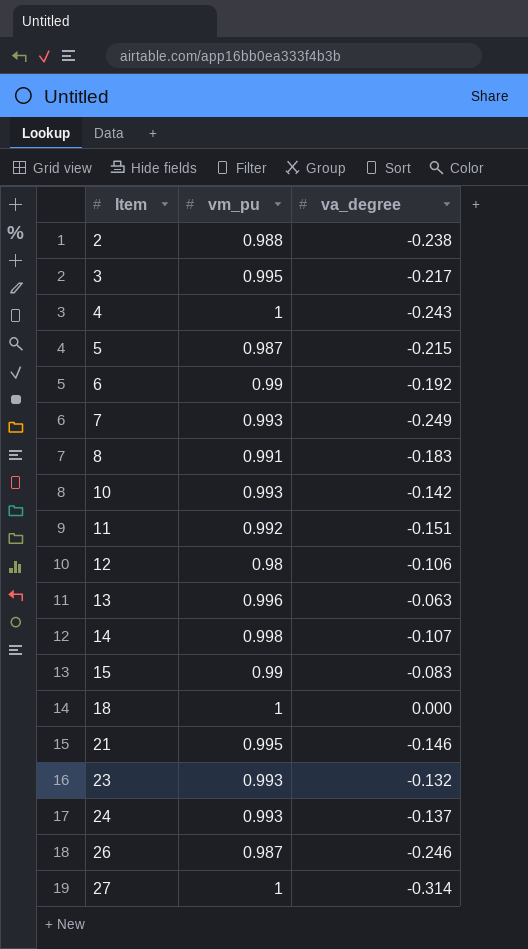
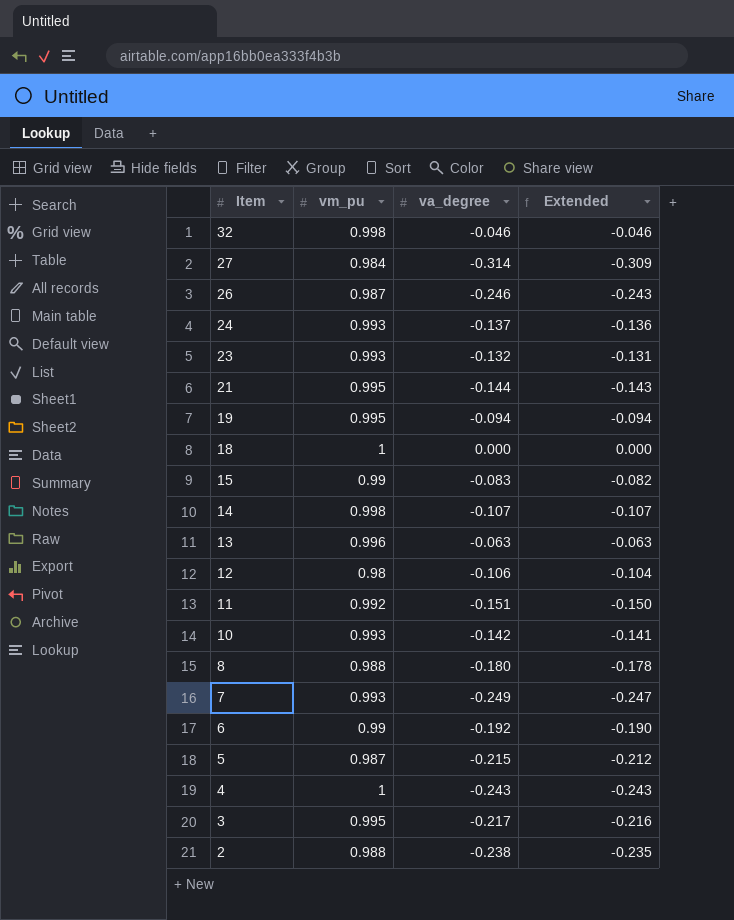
row order: Item ascending -> Item descending
column Extended | formula: none -> [vm_pu] * [va_degree]
row 32: none -> 0.998 | -0.046 | -0.046
27 | vm_pu: 1 -> 0.984
21 | va_degree: -0.146 -> -0.144
row 19: none -> 0.995 | -0.094 | -0.094
8 | vm_pu: 0.991 -> 0.988
8 | va_degree: -0.183 -> -0.180

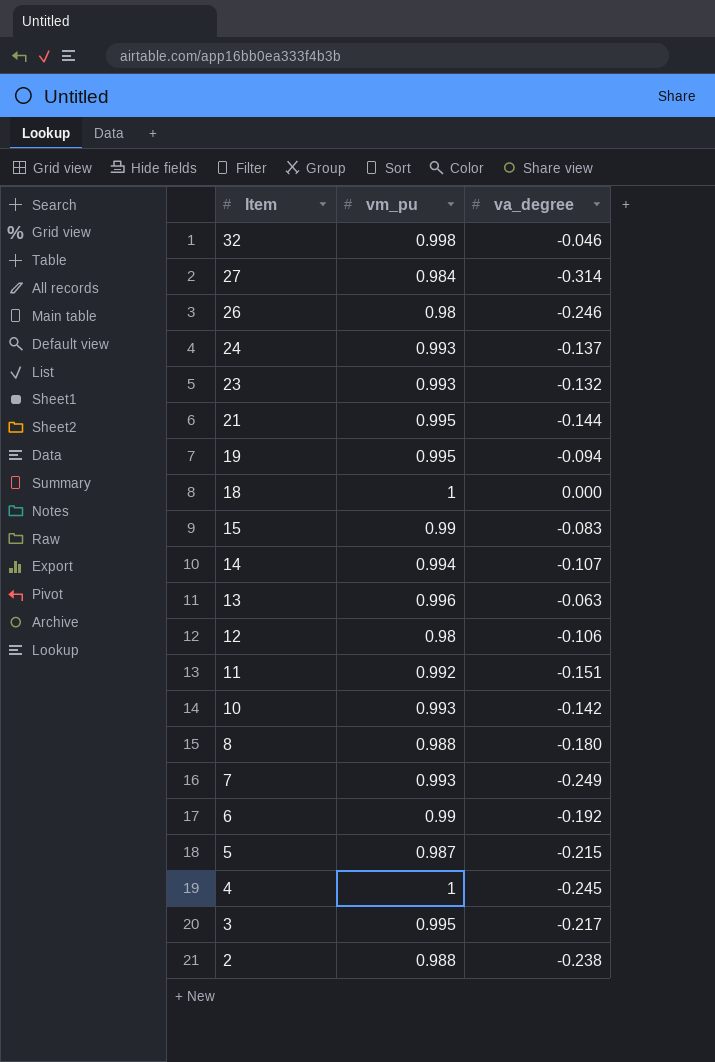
column Extended | formula: [vm_pu] * [va_degree] -> none
26 | vm_pu: 0.987 -> 0.98
14 | vm_pu: 0.998 -> 0.994
4 | va_degree: -0.243 -> -0.245

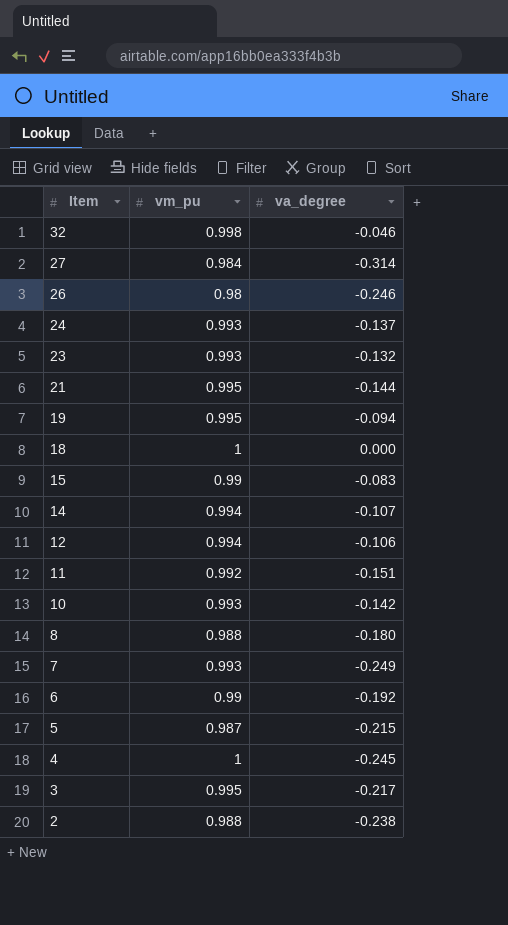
row 13: 0.996 | -0.063 -> none
12 | vm_pu: 0.98 -> 0.994

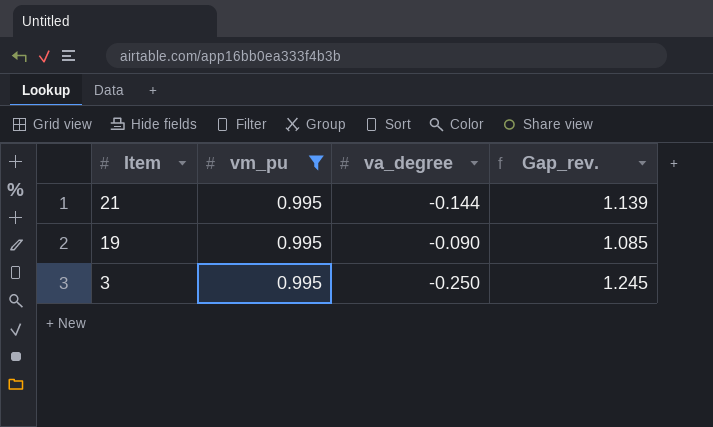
filter: none -> vm_pu = 0.995
column Gap_rev. | formula: none -> [vm_pu] - [va_degree]
19 | va_degree: -0.094 -> -0.090
3 | va_degree: -0.217 -> -0.250

